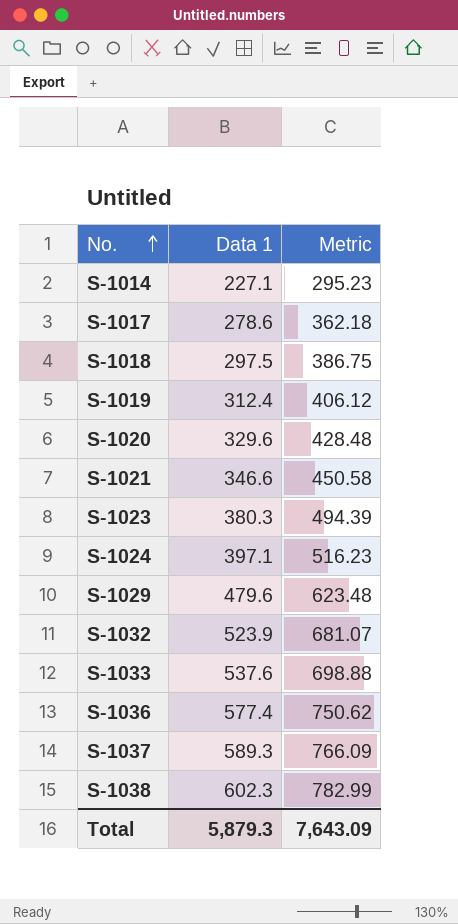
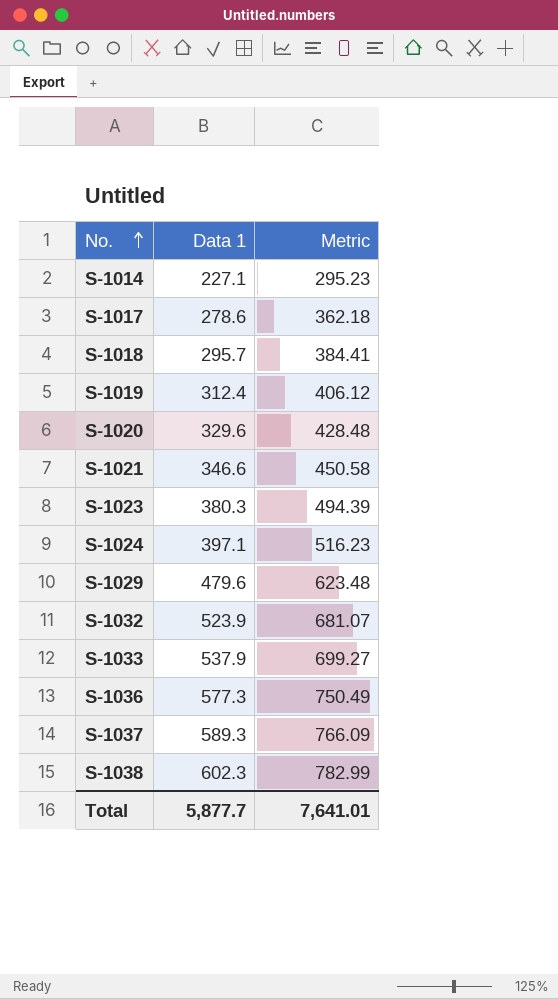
S-1018 | Data 1: 297.5 -> 295.7
S-1018 | Metric: 386.75 -> 384.41
S-1033 | Data 1: 537.6 -> 537.9
S-1033 | Metric: 698.88 -> 699.27
S-1036 | Data 1: 577.4 -> 577.3
S-1036 | Metric: 750.62 -> 750.49
Total | Data 1: 5,879.3 -> 5,877.7
Total | Metric: 7,643.09 -> 7,641.01

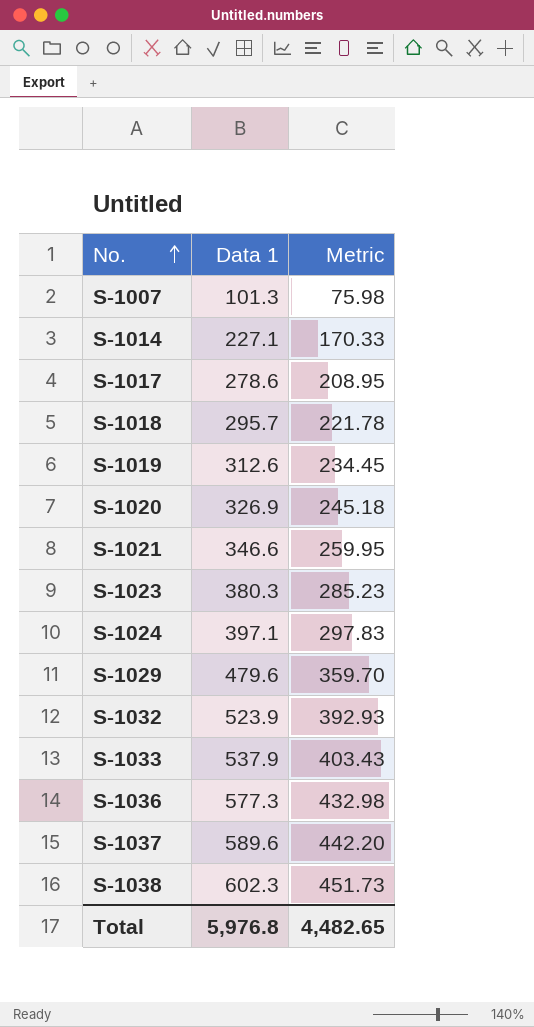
column Metric | formula: [Data 1] * 1.3 -> [Data 1] * 0.75
row S-1007: none -> 101.3 | 75.98
S-1019 | Data 1: 312.4 -> 312.6
S-1020 | Data 1: 329.6 -> 326.9
S-1037 | Data 1: 589.3 -> 589.6
Total | Data 1: 5,877.7 -> 5,976.8
Total | Metric: 7,641.01 -> 4,482.65

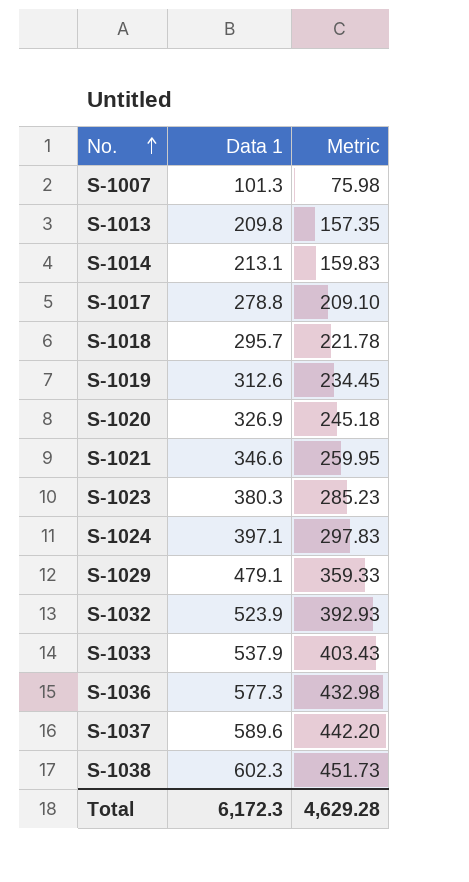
row S-1013: none -> 209.8 | 157.35
S-1014 | Data 1: 227.1 -> 213.1
S-1014 | Metric: 170.33 -> 159.83
S-1017 | Data 1: 278.6 -> 278.8
S-1017 | Metric: 208.95 -> 209.10
S-1029 | Data 1: 479.6 -> 479.1
S-1029 | Metric: 359.70 -> 359.33
Total | Data 1: 5,976.8 -> 6,172.3
Total | Metric: 4,482.65 -> 4,629.28

